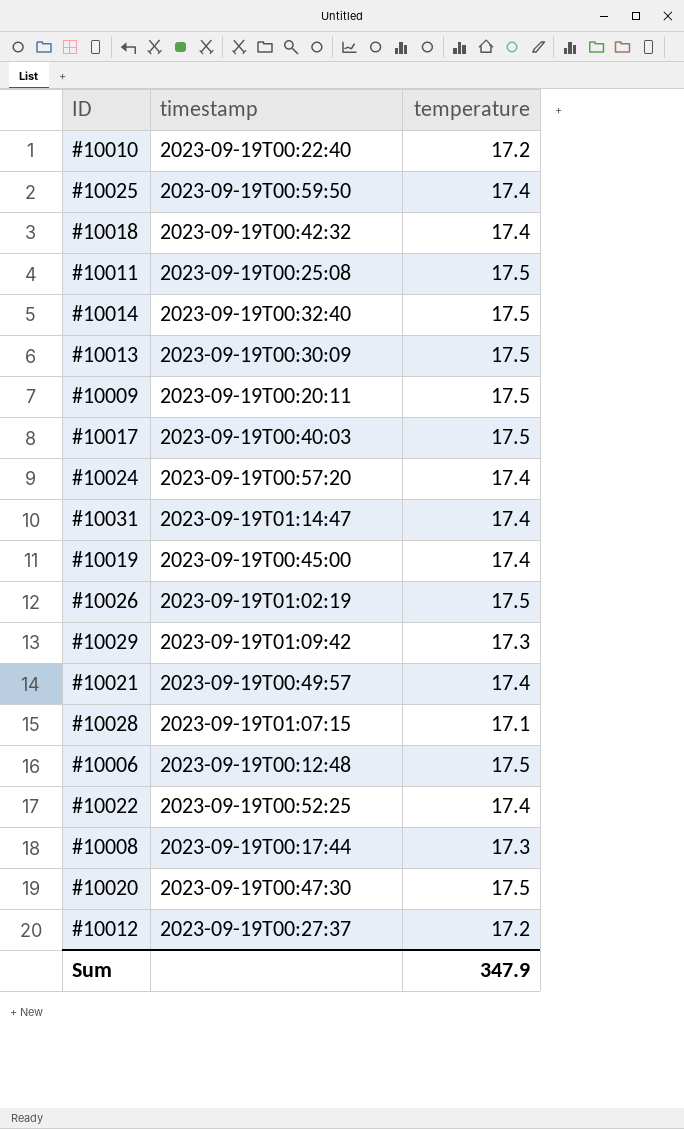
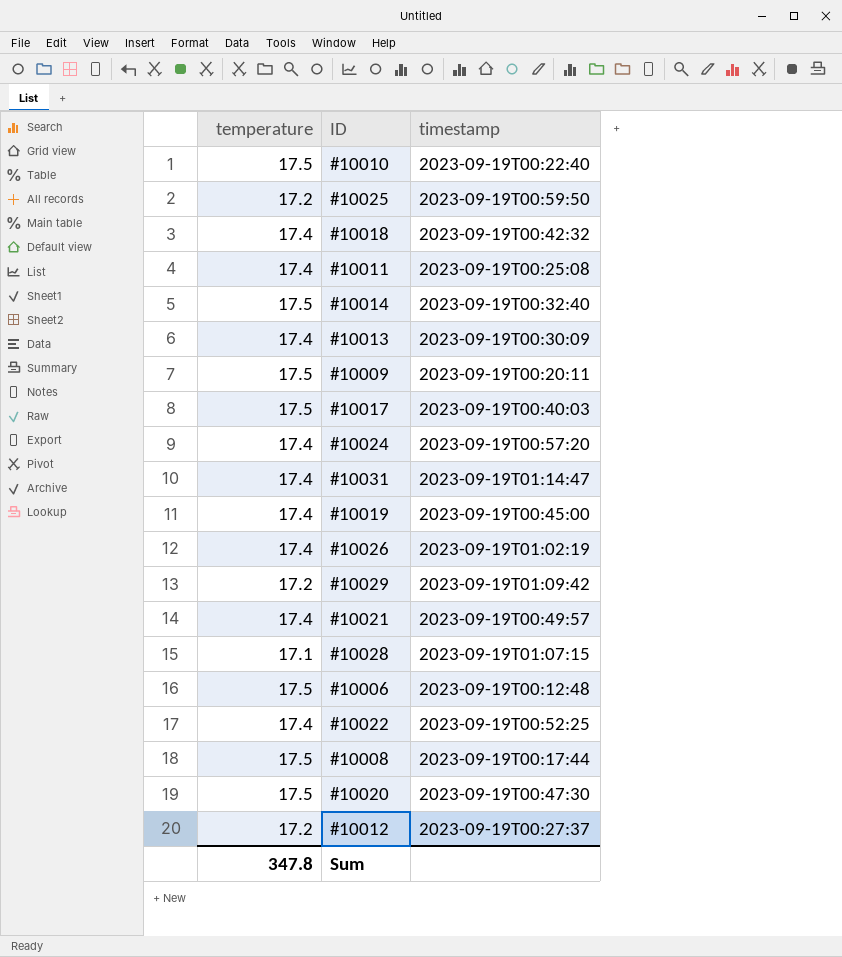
column temperature | position: 3 -> 1
#10010 | temperature: 17.2 -> 17.5
#10025 | temperature: 17.4 -> 17.2
#10011 | temperature: 17.5 -> 17.4
#10013 | temperature: 17.5 -> 17.4
#10026 | temperature: 17.5 -> 17.4
#10029 | temperature: 17.3 -> 17.2
#10008 | temperature: 17.3 -> 17.5
Sum | temperature: 347.9 -> 347.8

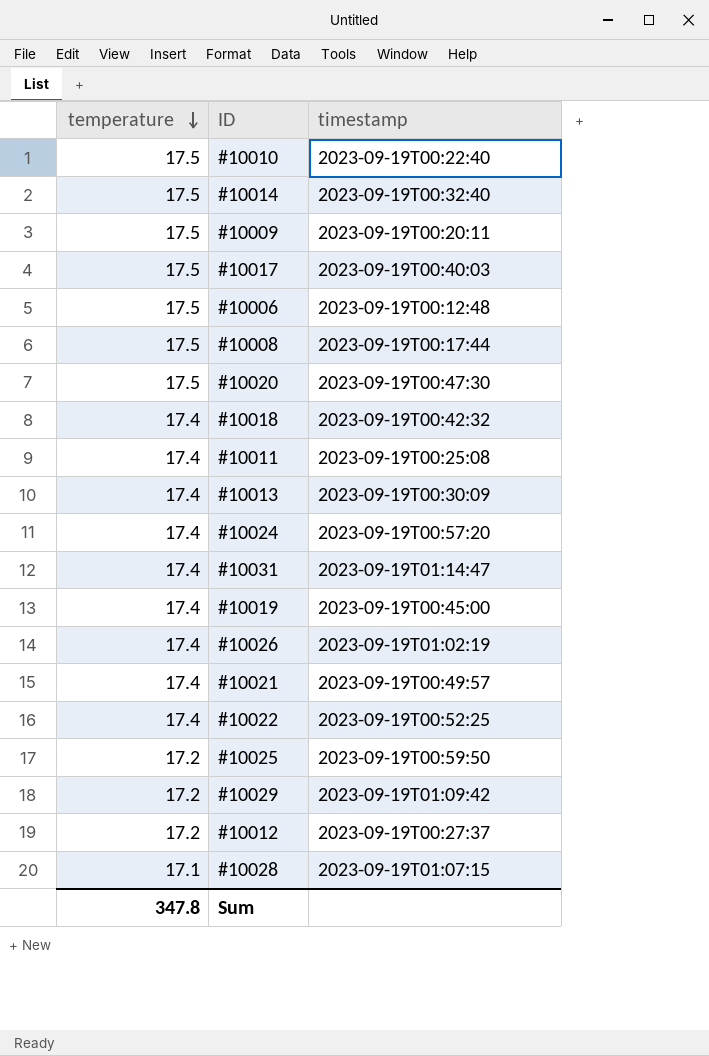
row order: none -> temperature descending

